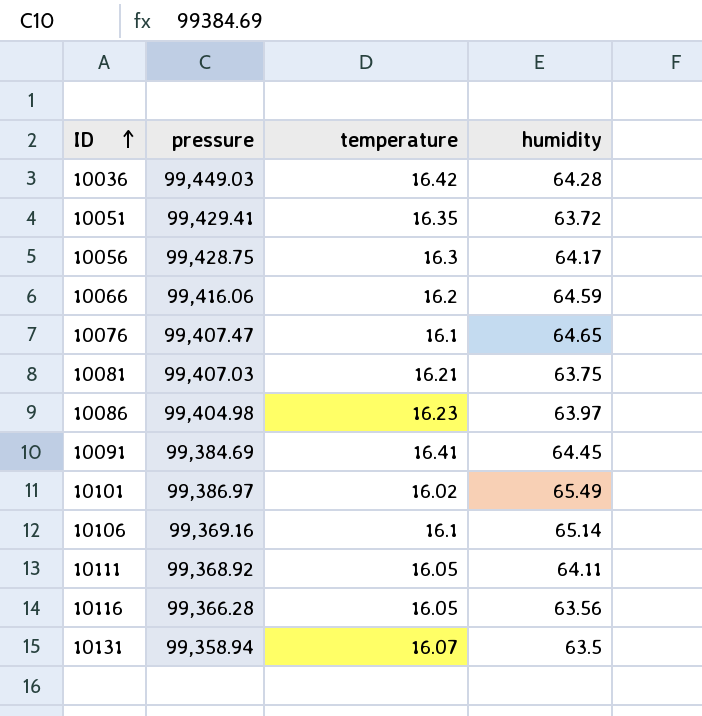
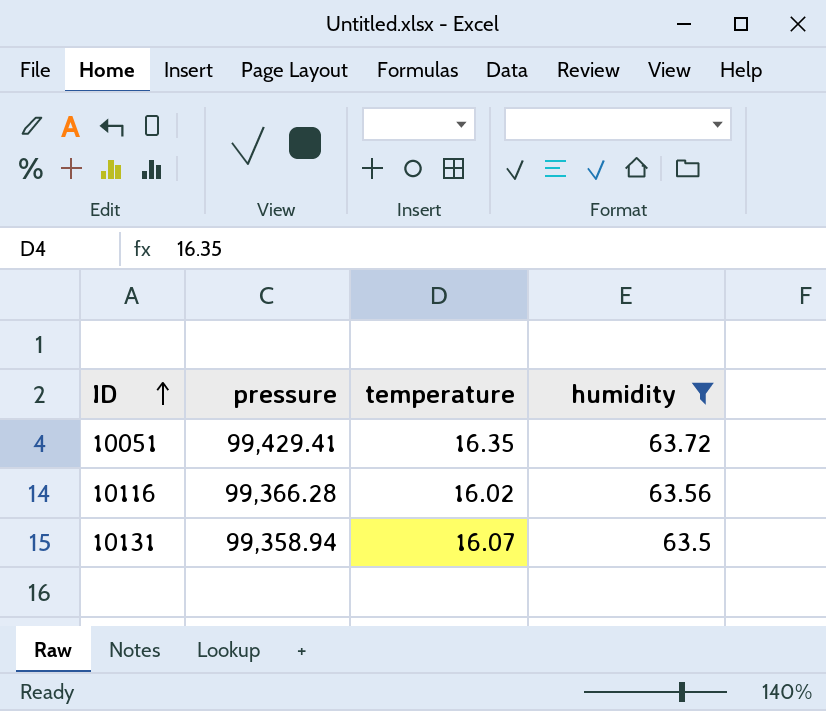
filter: none -> humidity <= 63.72
10116 | temperature: 16.05 -> 16.02

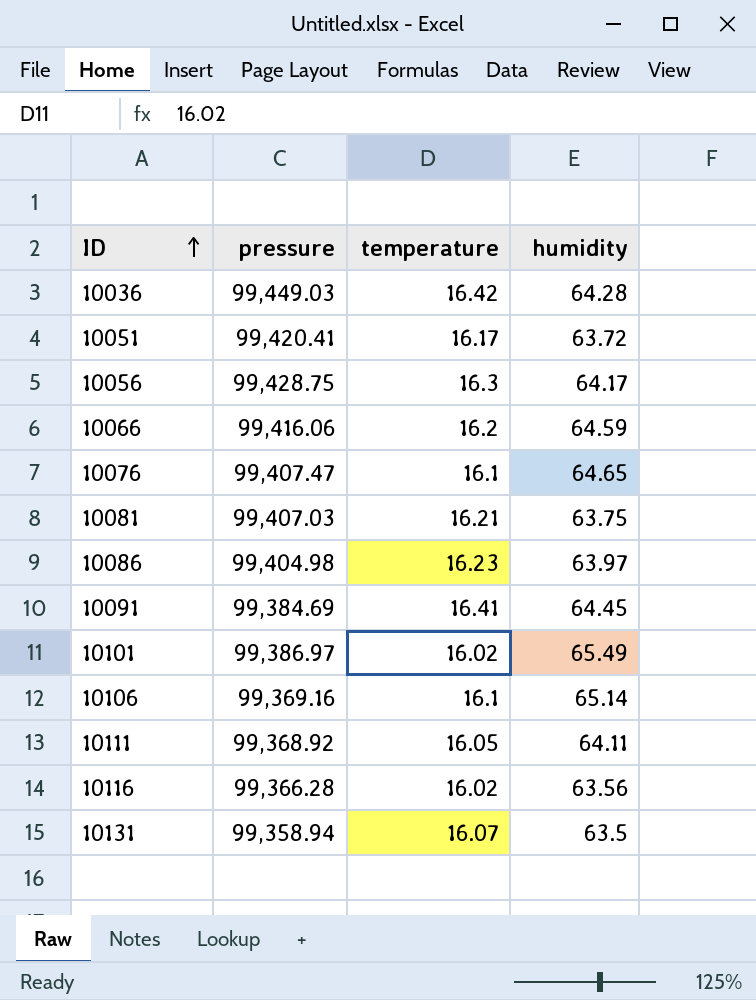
filter: humidity <= 63.72 -> none
10051 | pressure: 99,429.41 -> 99,420.41
10051 | temperature: 16.35 -> 16.17

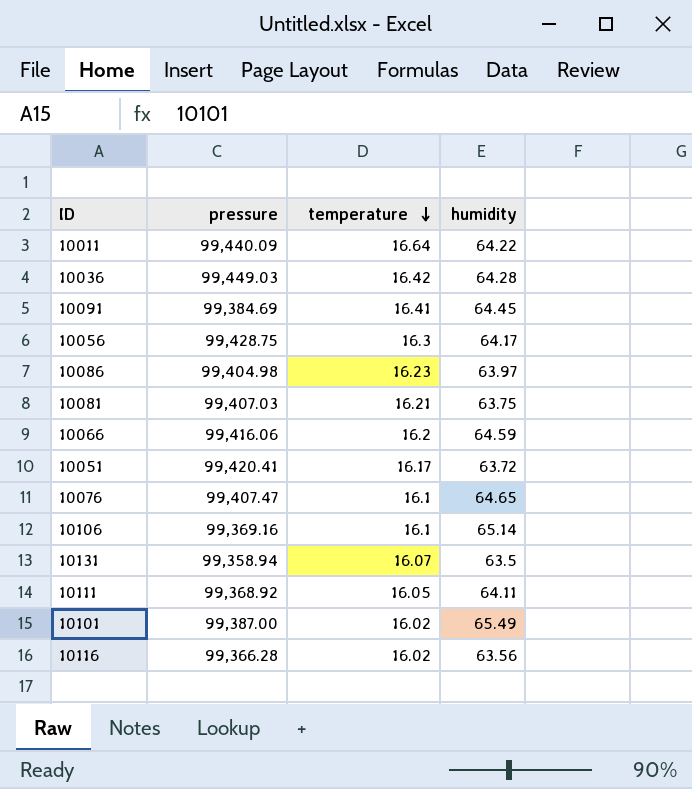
row order: ID ascending -> temperature descending
row 10011: none -> 99,440.09 | 16.64 | 64.22
10101 | pressure: 99,386.97 -> 99,387.00

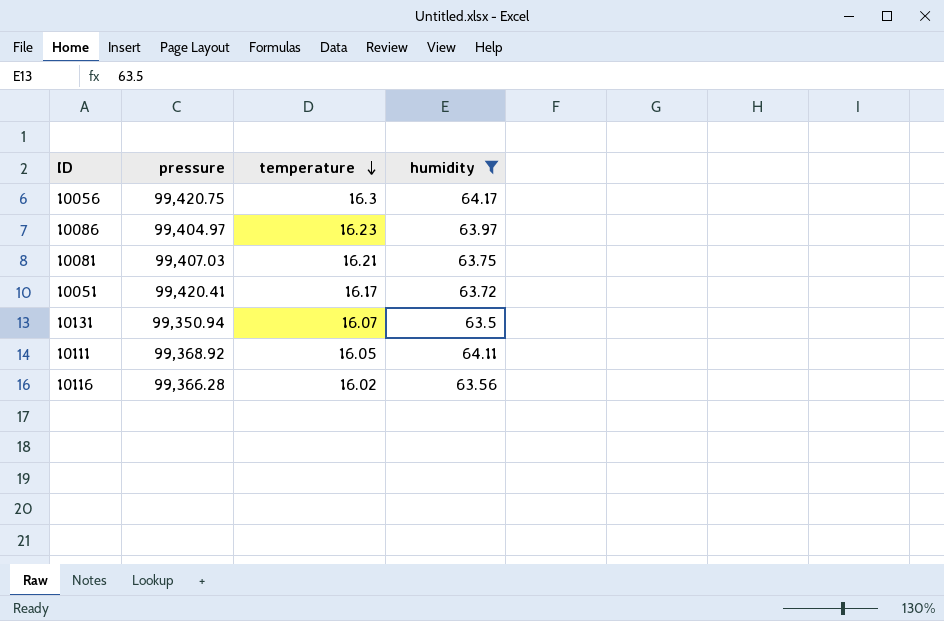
filter: none -> humidity <= 64.17
10056 | pressure: 99,428.75 -> 99,420.75
10086 | pressure: 99,404.98 -> 99,404.97
10131 | pressure: 99,358.94 -> 99,350.94

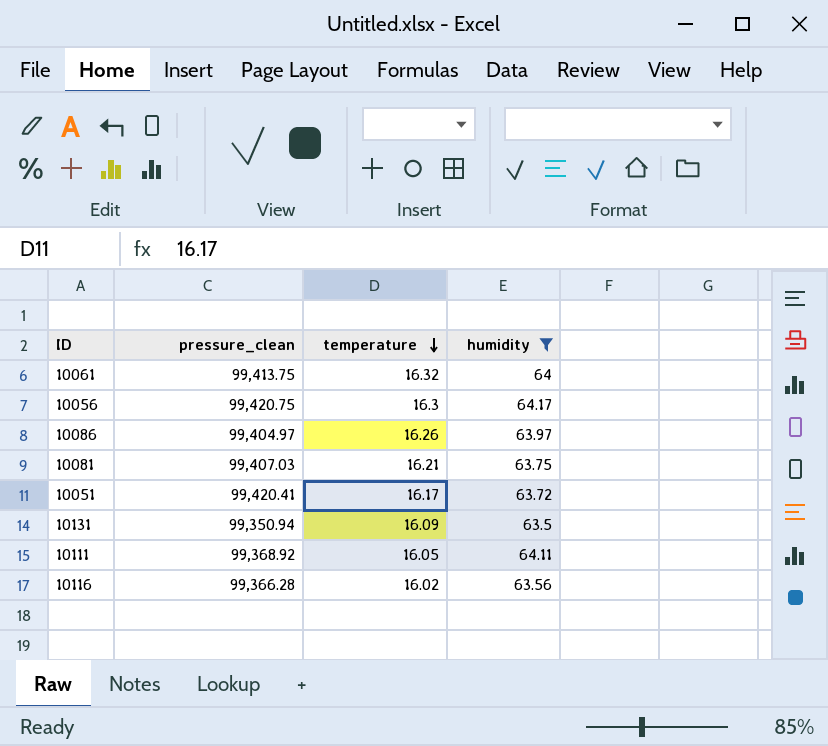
column name: pressure -> pressure_clean
row 10061: none -> 99,413.75 | 16.32 | 64
10086 | temperature: 16.23 -> 16.26
10131 | temperature: 16.07 -> 16.09

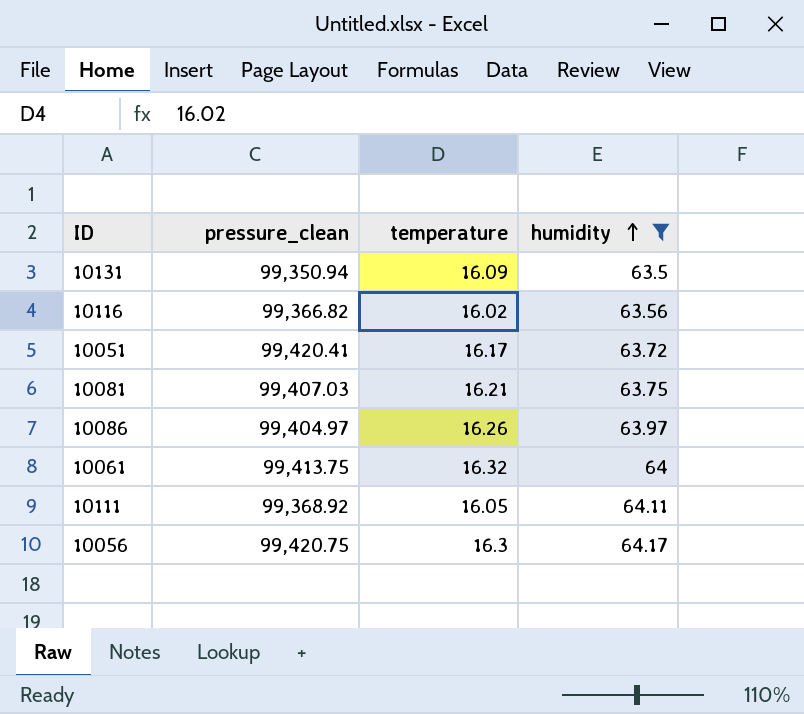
row order: temperature descending -> humidity ascending
10116 | pressure_clean: 99,366.28 -> 99,366.82

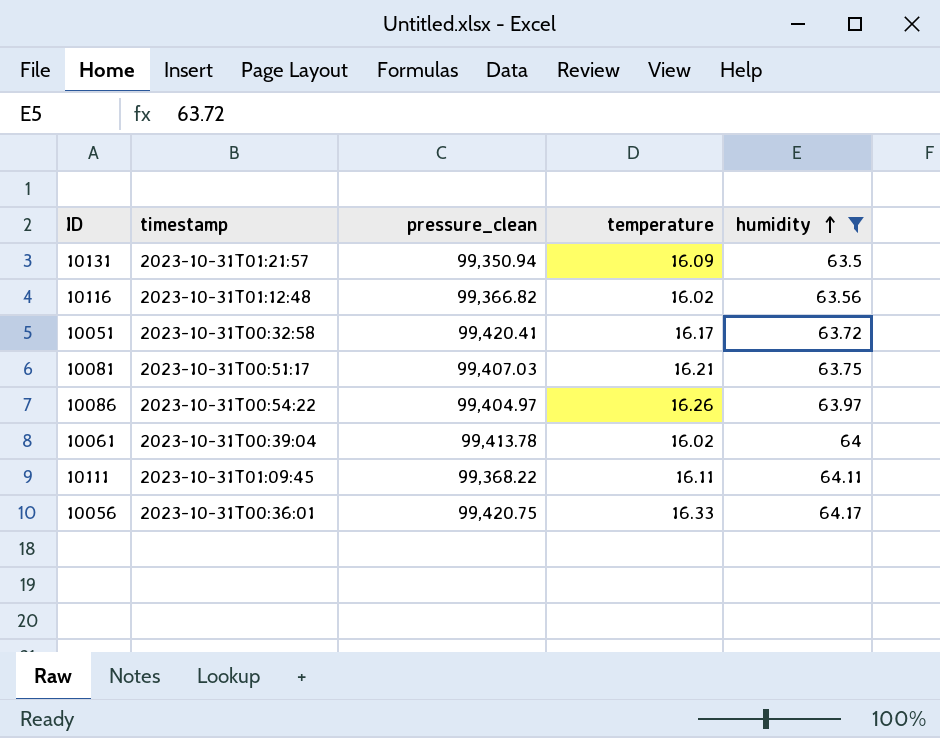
column timestamp | position: none -> 2
10061 | pressure_clean: 99,413.75 -> 99,413.78
10061 | temperature: 16.32 -> 16.02
10111 | pressure_clean: 99,368.92 -> 99,368.22
10111 | temperature: 16.05 -> 16.11
10056 | temperature: 16.3 -> 16.33

